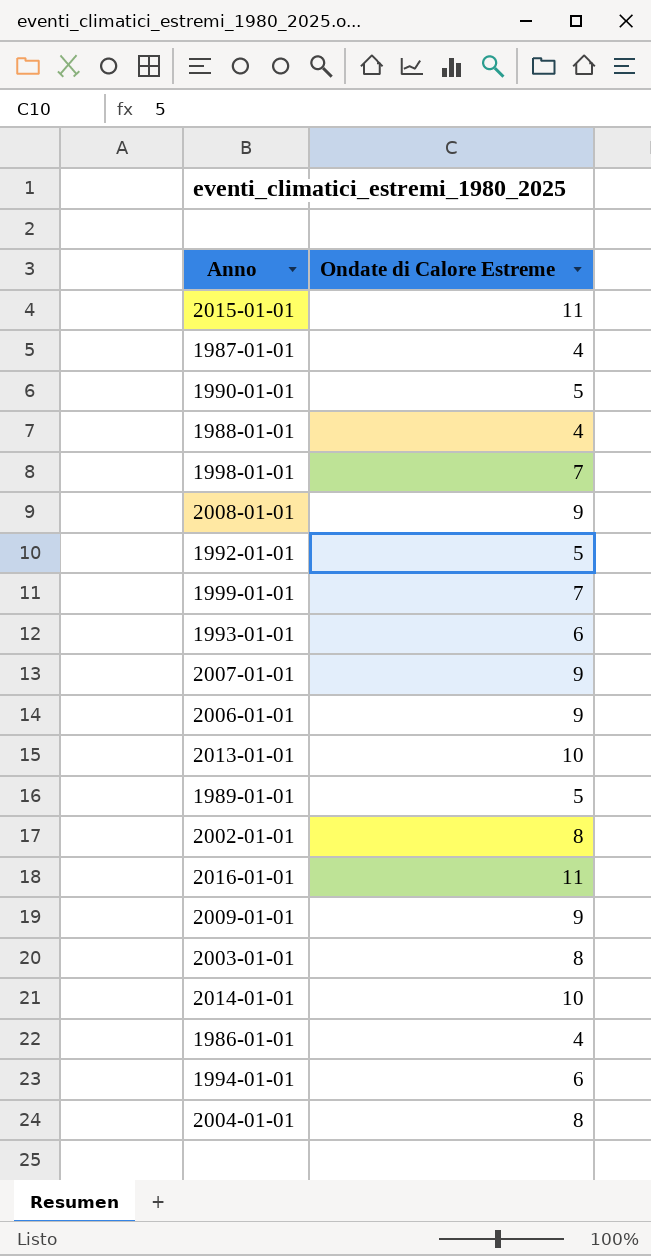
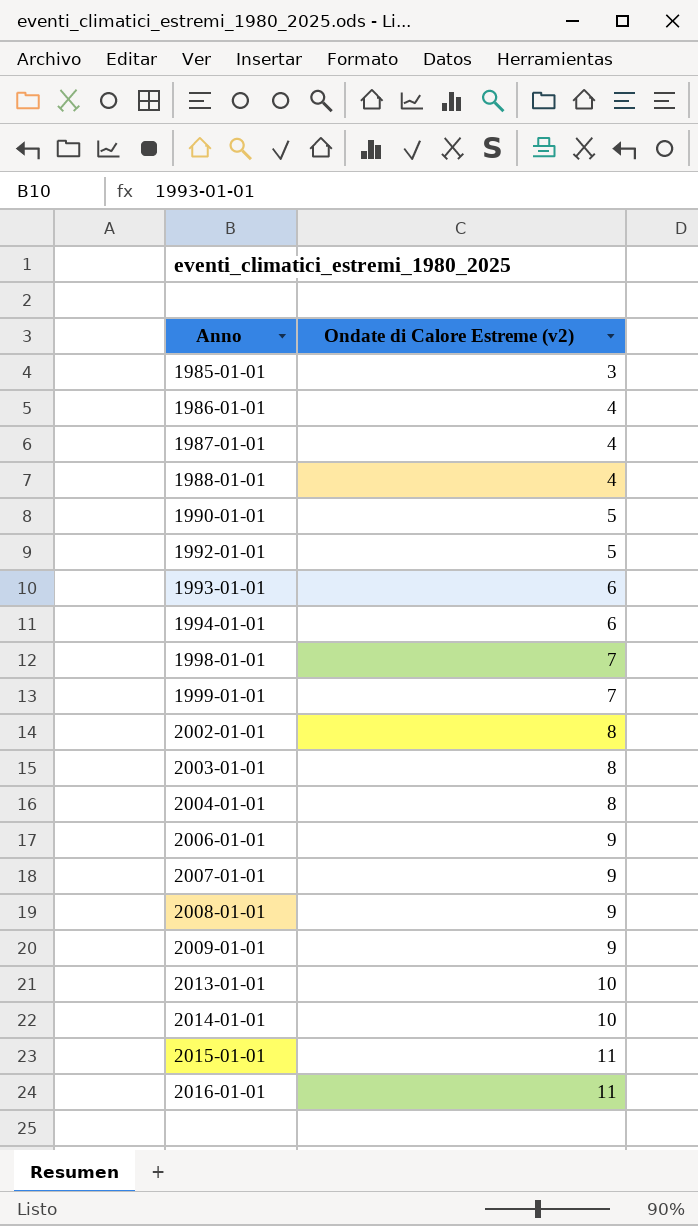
row order: none -> Anno ascending
column name: Ondate di Calore Estreme -> Ondate di Calore Estreme (v2)
row 1989-01-01: 5 -> none
row 1985-01-01: none -> 3

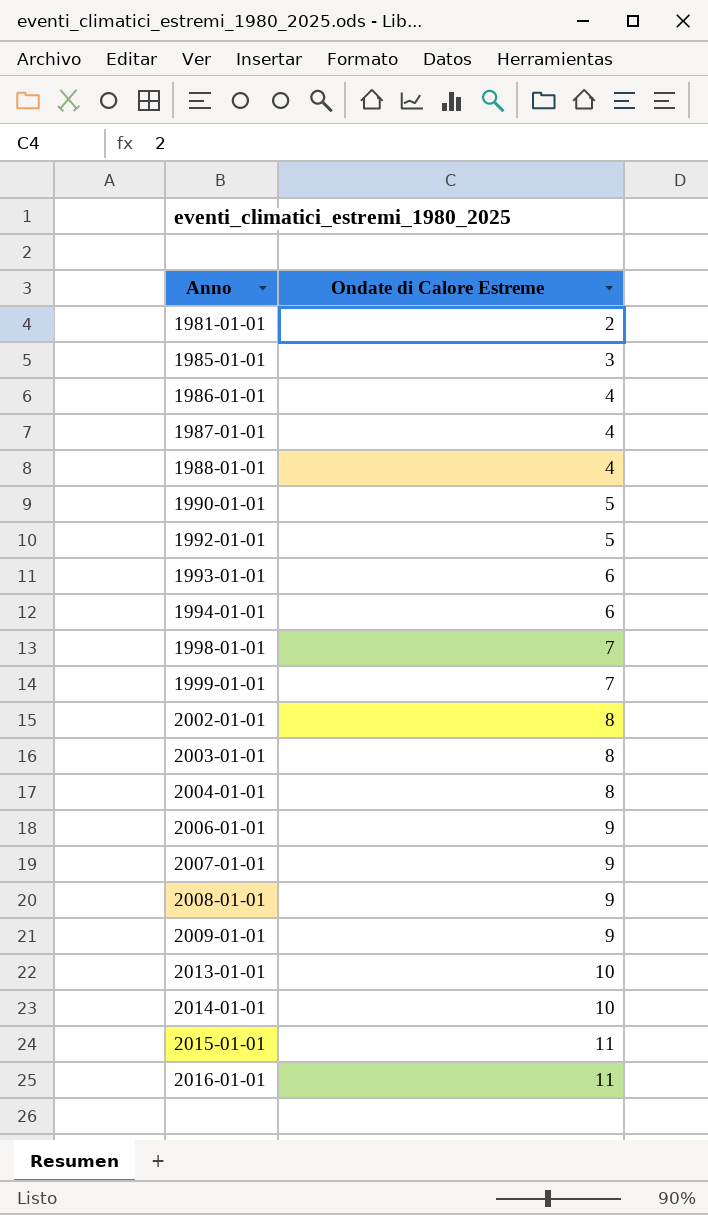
column name: Ondate di Calore Estreme (v2) -> Ondate di Calore Estreme
row 1981-01-01: none -> 2

